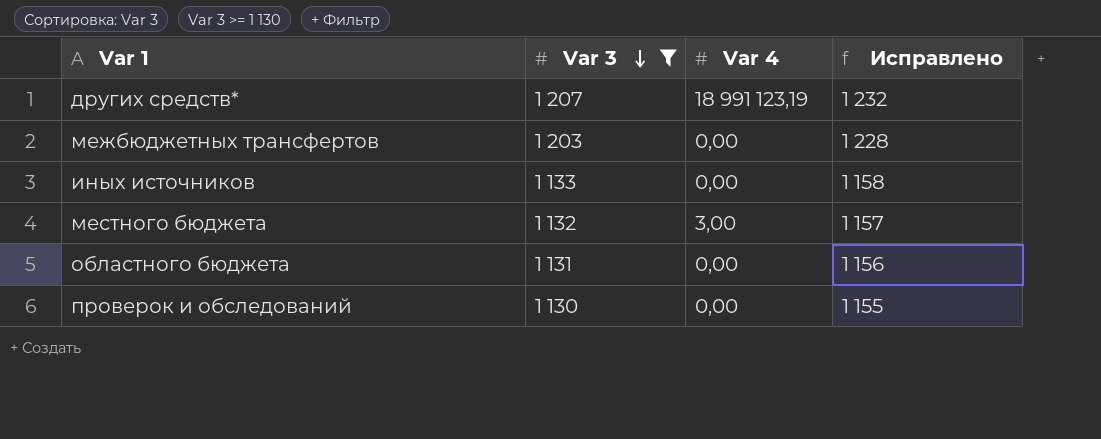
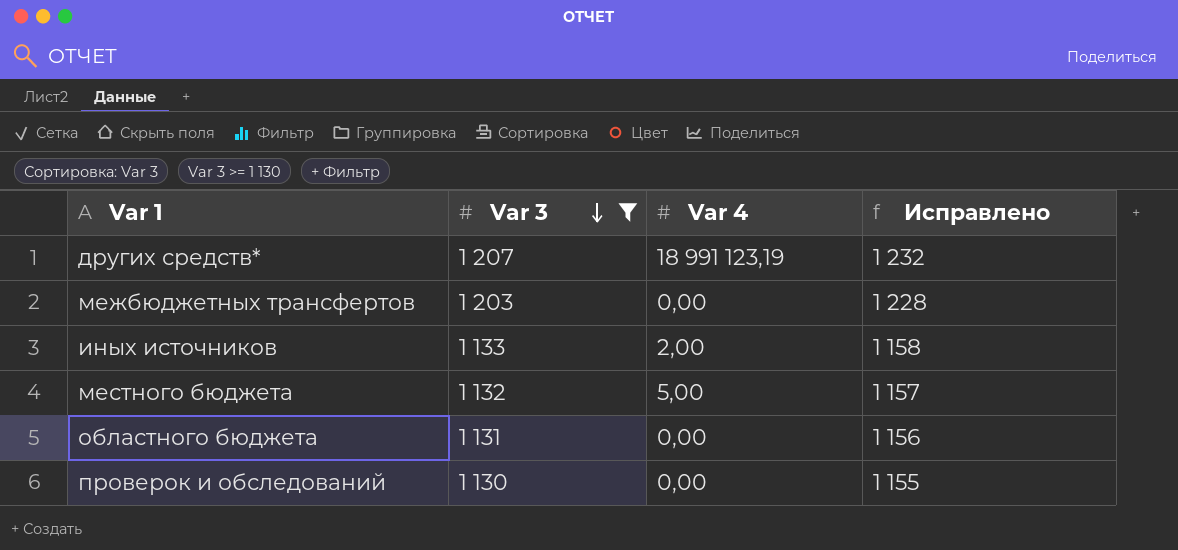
иных источников | Var 4: 0,00 -> 2,00
местного бюджета | Var 4: 3,00 -> 5,00

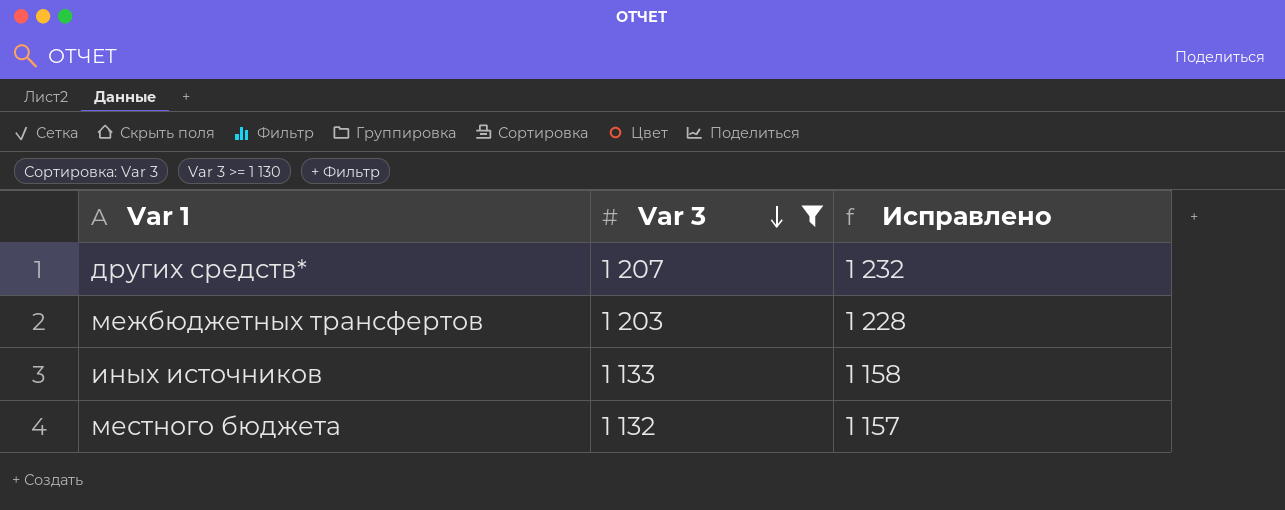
column Var 4 | position: 3 -> none
row областного бюджета: 1 131 | 0,00 | 1 156 -> none
row проверок и обследований: 1 130 | 0,00 | 1 155 -> none

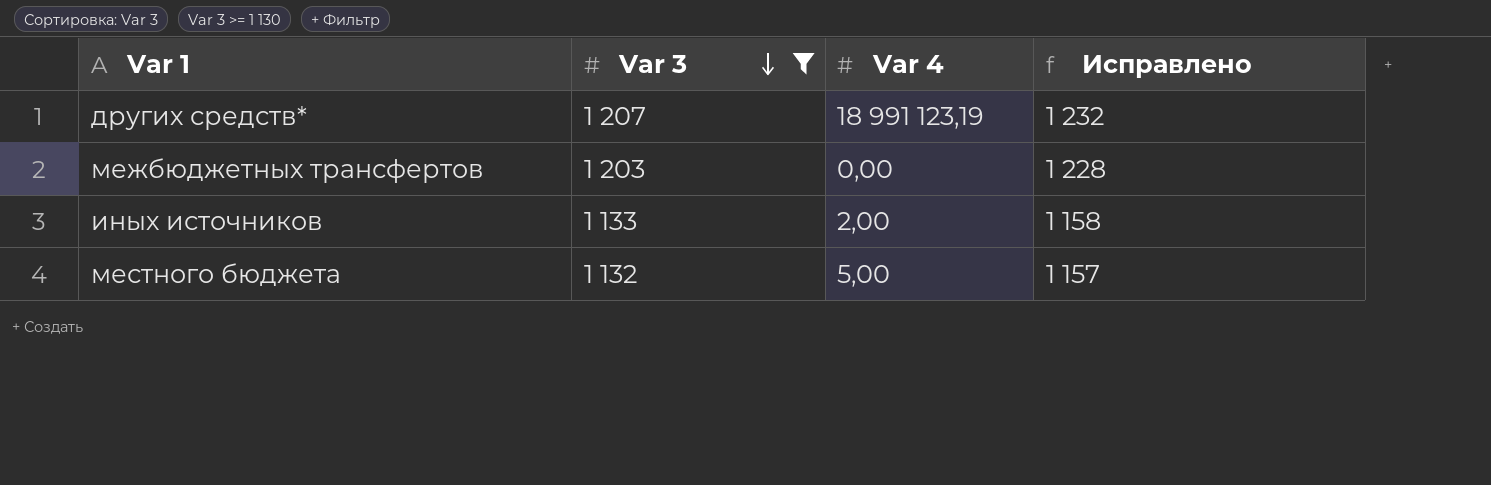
column Var 4 | position: none -> 3

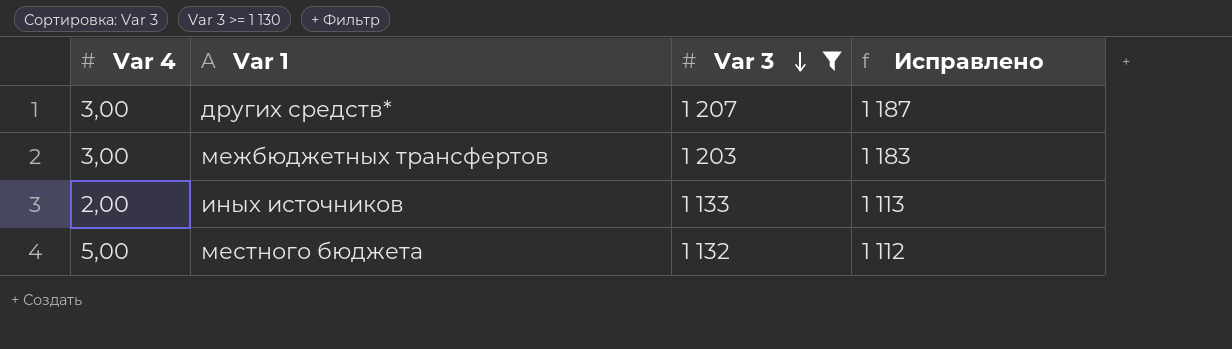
column Var 4 | position: 3 -> 1
column Исправлено | formula: [Var 3] + 25 -> [Var 3] - 20
других средств* | Var 4: 18 991 123,19 -> 3,00
межбюджетных трансфертов | Var 4: 0,00 -> 3,00

